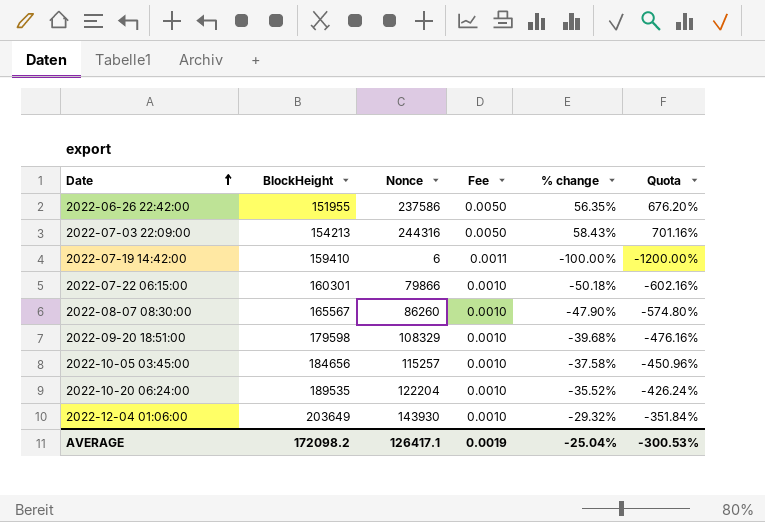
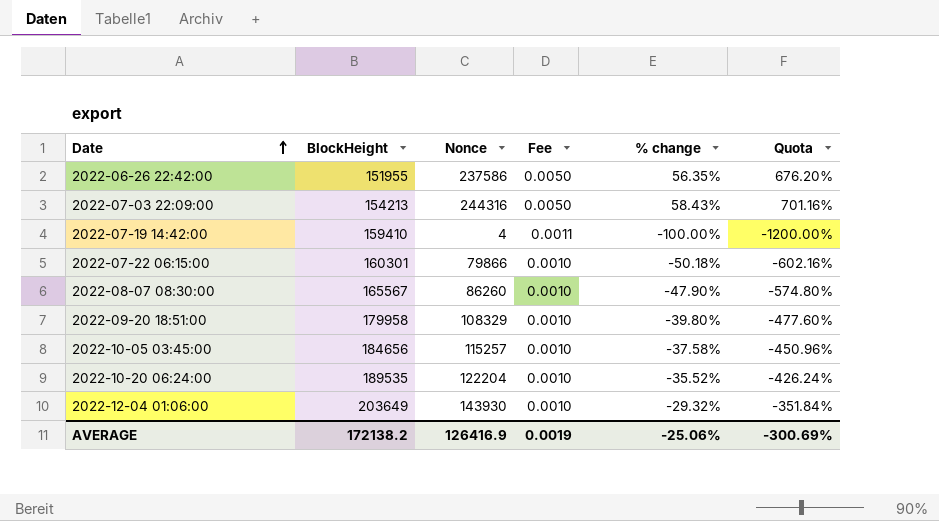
2022-07-19 14:42:00 | Nonce: 6 -> 4
2022-09-20 18:51:00 | BlockHeight: 179598 -> 179958
2022-09-20 18:51:00 | % change: -39.68% -> -39.80%
2022-09-20 18:51:00 | Quota: -476.16% -> -477.60%
AVERAGE | BlockHeight: 172098.2 -> 172138.2
AVERAGE | Nonce: 126417.1 -> 126416.9
AVERAGE | % change: -25.04% -> -25.06%
AVERAGE | Quota: -300.53% -> -300.69%

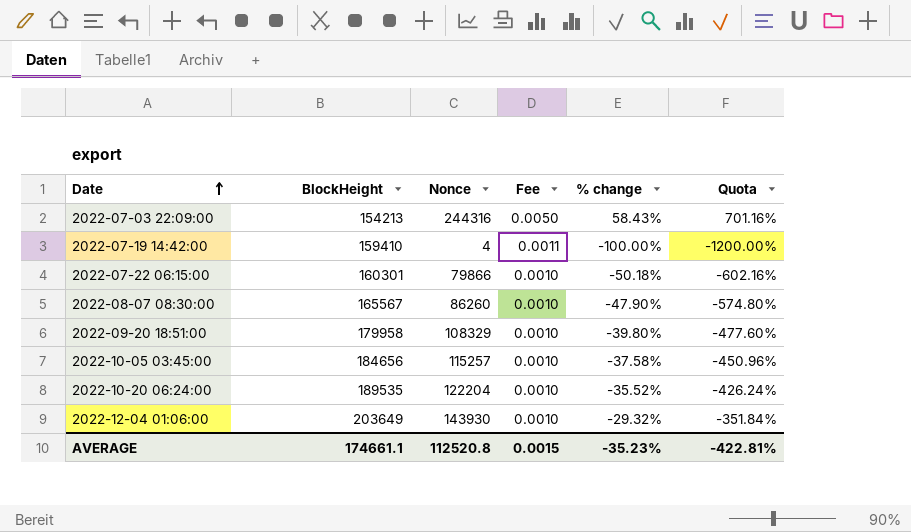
row 2022-06-26 22:42:00: 151955 | 237586 | 0.0050 | 56.35% | 676.20% -> none
AVERAGE | BlockHeight: 172138.2 -> 174661.1
AVERAGE | Nonce: 126416.9 -> 112520.8
AVERAGE | Fee: 0.0019 -> 0.0015
AVERAGE | % change: -25.06% -> -35.23%
AVERAGE | Quota: -300.69% -> -422.81%

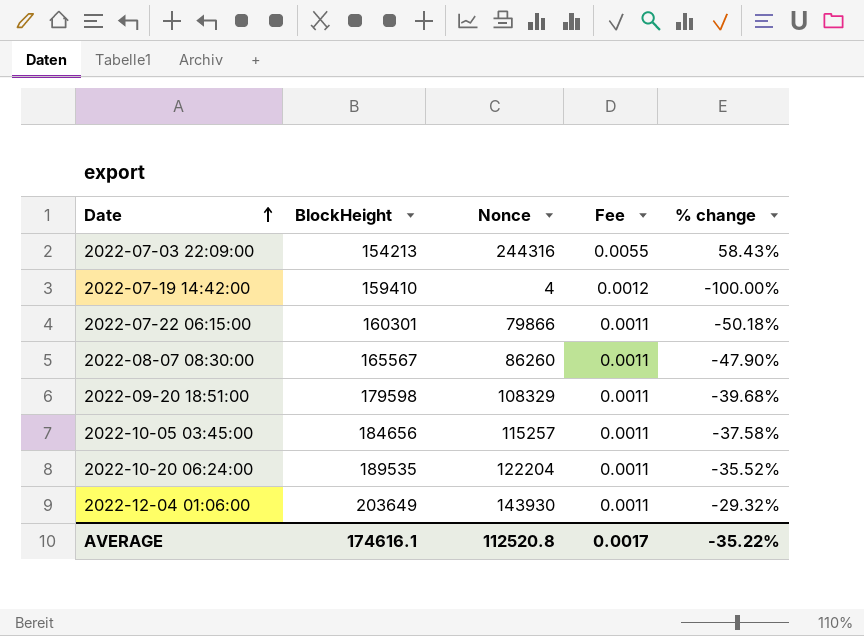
column Quota | formula: [% change] * 12 -> none
2022-07-03 22:09:00 | Fee: 0.0050 -> 0.0055
2022-07-19 14:42:00 | Fee: 0.0011 -> 0.0012
2022-07-22 06:15:00 | Fee: 0.0010 -> 0.0011
2022-08-07 08:30:00 | Fee: 0.0010 -> 0.0011
2022-09-20 18:51:00 | BlockHeight: 179958 -> 179598
2022-09-20 18:51:00 | Fee: 0.0010 -> 0.0011
2022-09-20 18:51:00 | % change: -39.80% -> -39.68%
2022-10-05 03:45:00 | Fee: 0.0010 -> 0.0011
2022-10-20 06:24:00 | Fee: 0.0010 -> 0.0011
2022-12-04 01:06:00 | Fee: 0.0010 -> 0.0011
AVERAGE | BlockHeight: 174661.1 -> 174616.1
AVERAGE | Fee: 0.0015 -> 0.0017
AVERAGE | % change: -35.23% -> -35.22%

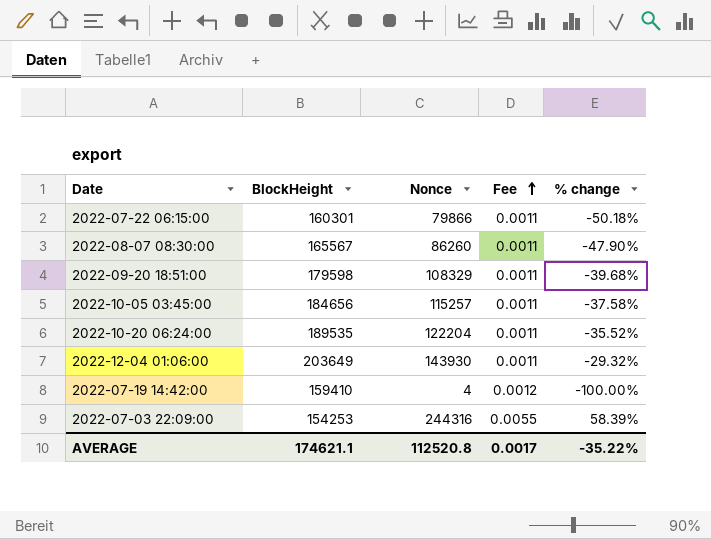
row order: Date ascending -> Fee ascending
2022-07-03 22:09:00 | BlockHeight: 154213 -> 154253
2022-07-03 22:09:00 | % change: 58.43% -> 58.39%
AVERAGE | BlockHeight: 174616.1 -> 174621.1

